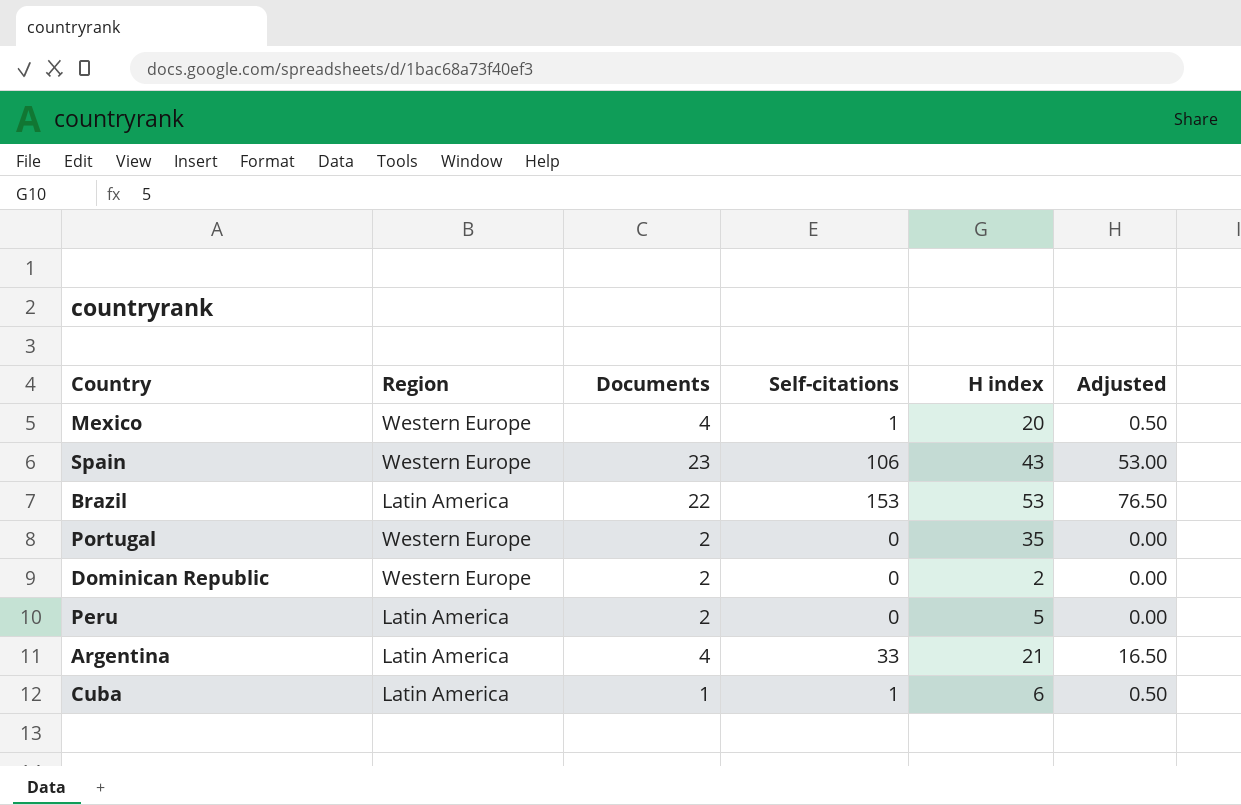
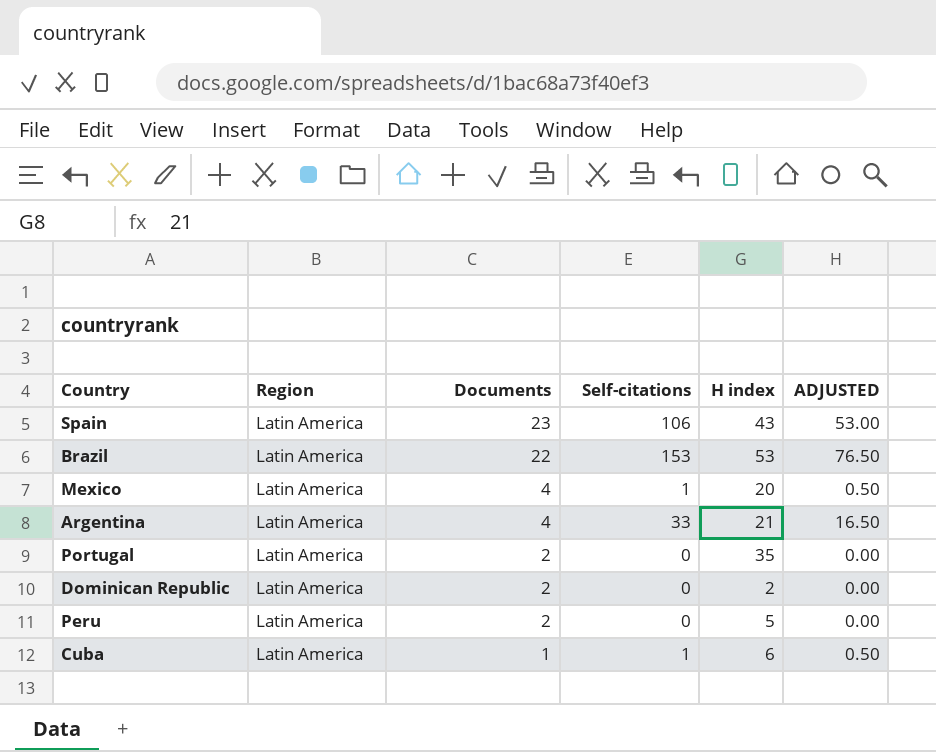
row order: none -> Documents descending
column name: Adjusted -> ADJUSTED
Spain | Region: Western Europe -> Latin America
Mexico | Region: Western Europe -> Latin America
Portugal | Region: Western Europe -> Latin America
Dominican Republic | Region: Western Europe -> Latin America

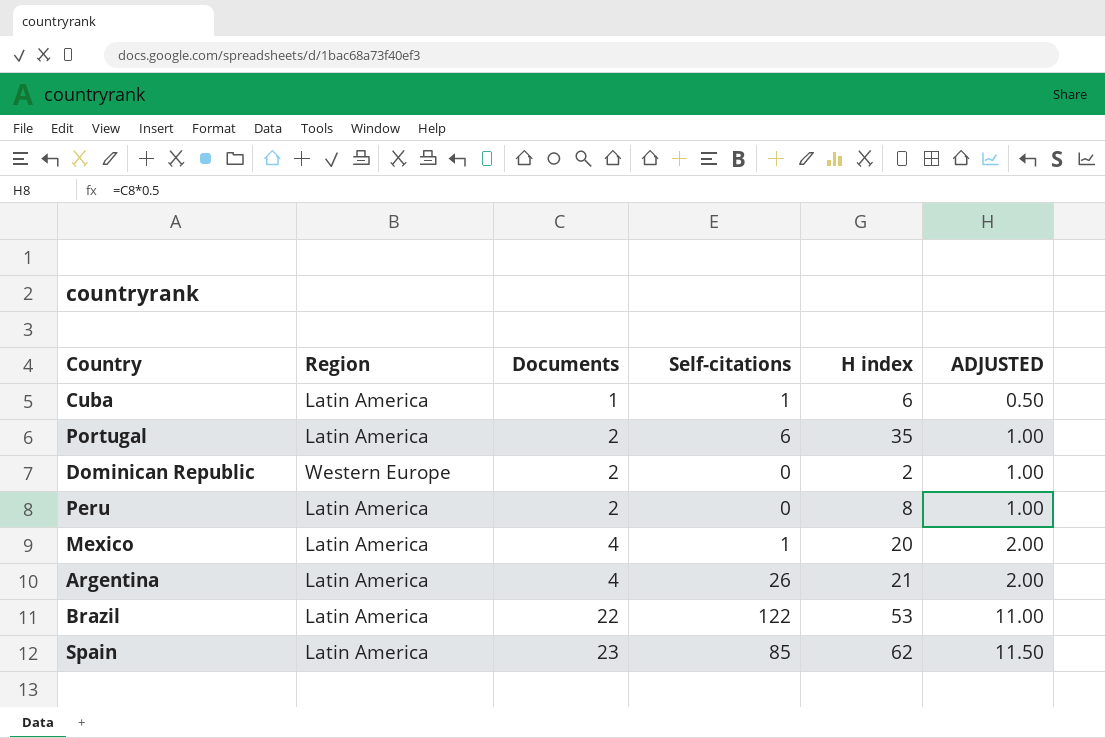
row order: Documents descending -> Documents ascending
column ADJUSTED | formula: [Self-citations] * 0.5 -> [Documents] * 0.5
Portugal | Self-citations: 0 -> 6
Dominican Republic | Region: Latin America -> Western Europe
Peru | H index: 5 -> 8
Argentina | Self-citations: 33 -> 26
Brazil | Self-citations: 153 -> 122
Spain | Self-citations: 106 -> 85
Spain | H index: 43 -> 62

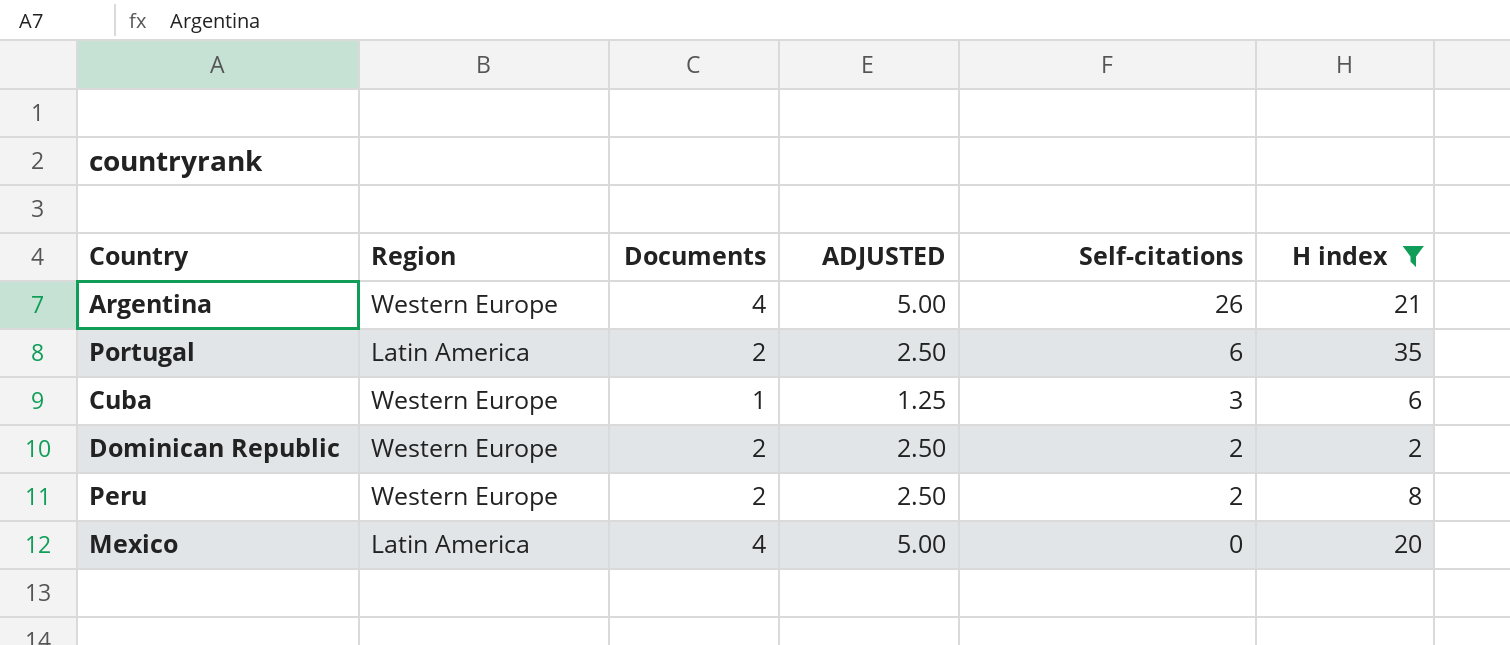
filter: none -> H index <= 35
row order: Documents ascending -> Self-citations descending
column ADJUSTED | formula: [Documents] * 0.5 -> [Documents] * 1.25
column ADJUSTED | position: 6 -> 4
Argentina | Region: Latin America -> Western Europe
Cuba | Region: Latin America -> Western Europe
Cuba | Self-citations: 1 -> 3
Dominican Republic | Self-citations: 0 -> 2
Peru | Region: Latin America -> Western Europe
Peru | Self-citations: 0 -> 2
Mexico | Self-citations: 1 -> 0

